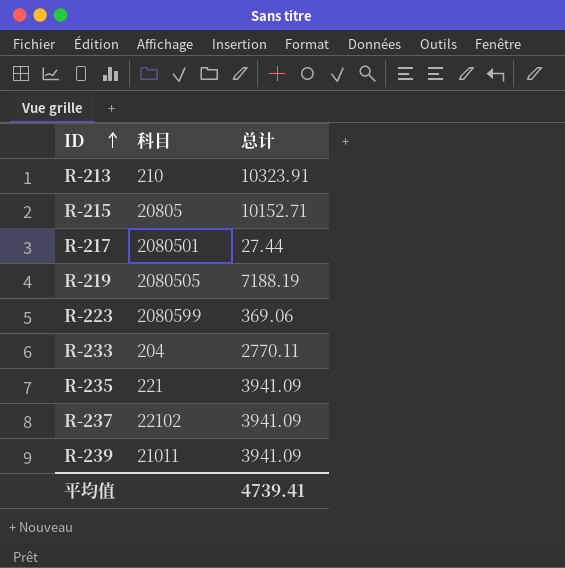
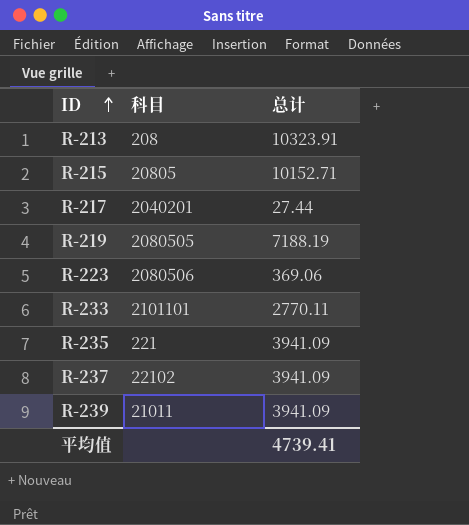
R-213 | 科目: 210 -> 208
R-217 | 科目: 2080501 -> 2040201
R-223 | 科目: 2080599 -> 2080506
R-233 | 科目: 204 -> 2101101

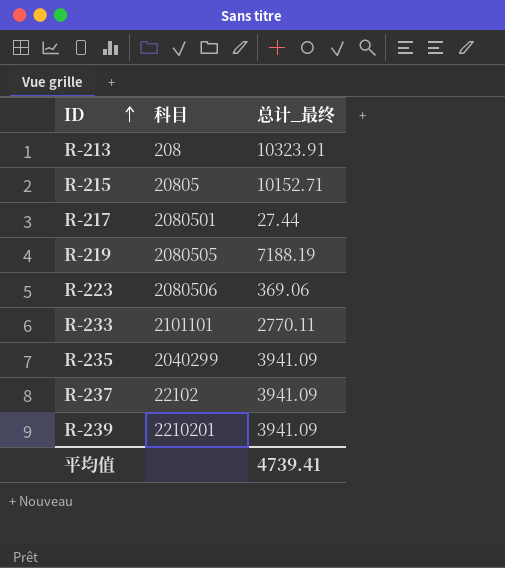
column name: 总计 -> 总计_最终
R-217 | 科目: 2040201 -> 2080501
R-235 | 科目: 221 -> 2040299
R-239 | 科目: 21011 -> 2210201

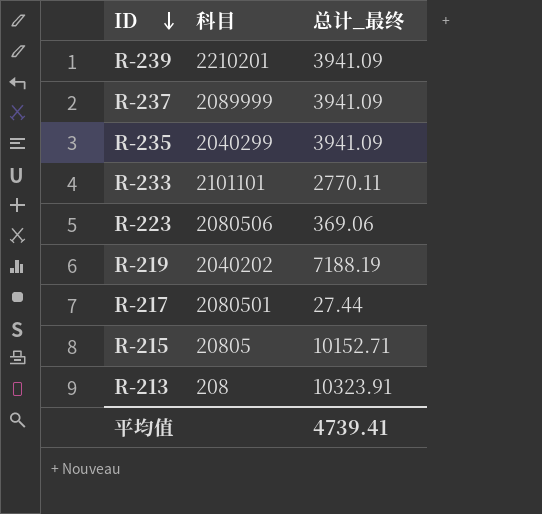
row order: ID ascending -> ID descending
R-237 | 科目: 22102 -> 2089999
R-219 | 科目: 2080505 -> 2040202

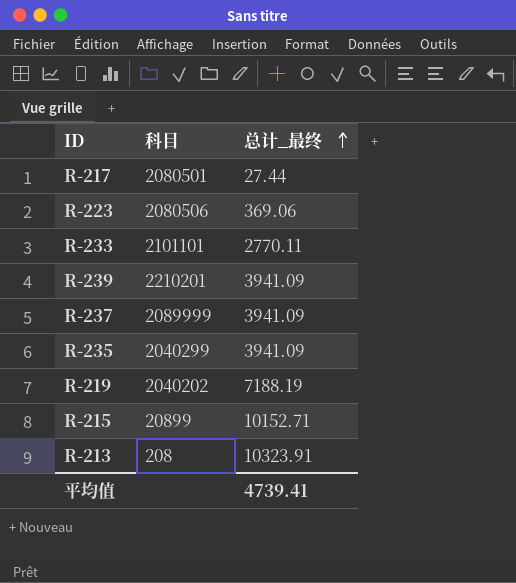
row order: ID descending -> 总计_最终 ascending
R-215 | 科目: 20805 -> 20899

